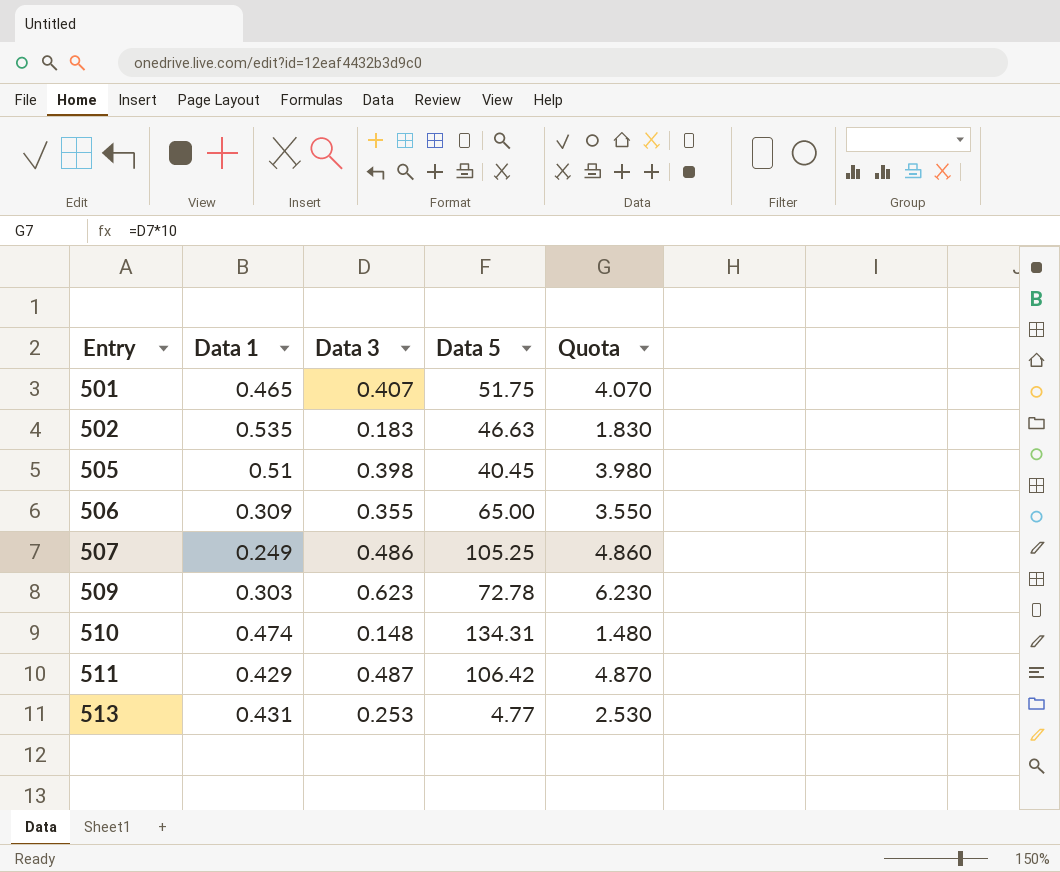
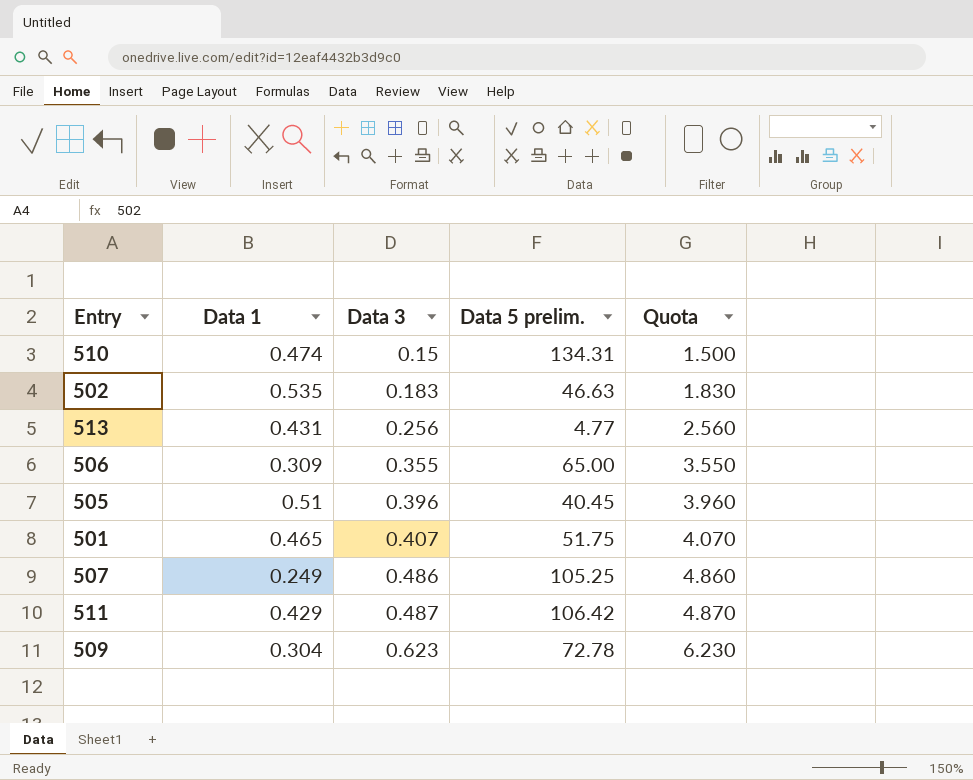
row order: Entry ascending -> Data 3 ascending
column name: Data 5 -> Data 5 prelim.
510 | Data 3: 0.148 -> 0.15
510 | Quota: 1.480 -> 1.500
513 | Data 3: 0.253 -> 0.256
513 | Quota: 2.530 -> 2.560
505 | Data 3: 0.398 -> 0.396
505 | Quota: 3.980 -> 3.960
509 | Data 1: 0.303 -> 0.304

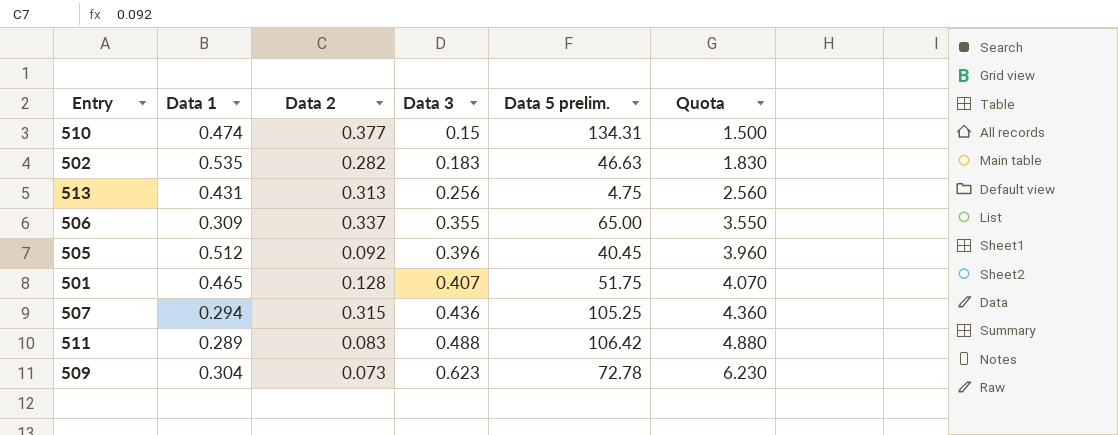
column Data 2 | position: none -> 3
513 | Data 5 prelim.: 4.77 -> 4.75
505 | Data 1: 0.51 -> 0.512
507 | Data 1: 0.249 -> 0.294
507 | Data 3: 0.486 -> 0.436
507 | Quota: 4.860 -> 4.360
511 | Data 1: 0.429 -> 0.289
511 | Data 3: 0.487 -> 0.488
511 | Quota: 4.870 -> 4.880

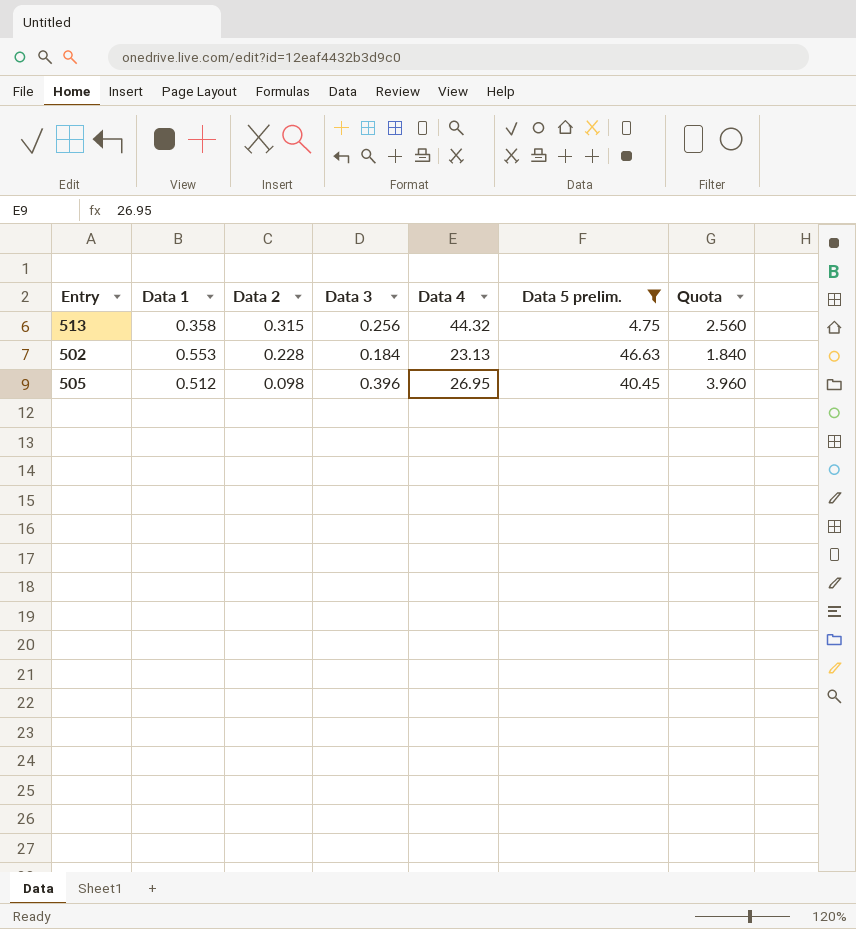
filter: none -> Data 5 prelim. <= 46.63
row order: Data 3 ascending -> Data 2 descending
column Data 4 | position: none -> 5
513 | Data 1: 0.431 -> 0.358
513 | Data 2: 0.313 -> 0.315
502 | Data 1: 0.535 -> 0.553
502 | Data 2: 0.282 -> 0.228
502 | Data 3: 0.183 -> 0.184
502 | Quota: 1.830 -> 1.840
505 | Data 2: 0.092 -> 0.098

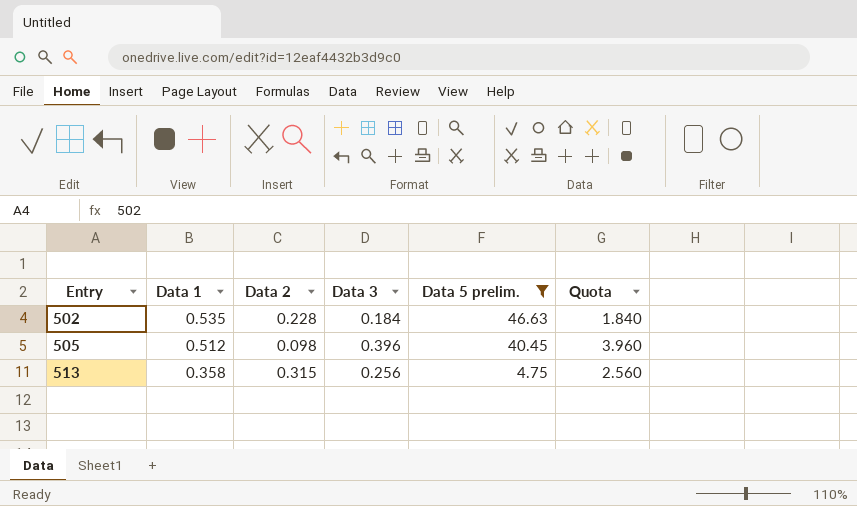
row order: Data 2 descending -> Entry ascending
column Data 4 | position: 5 -> none
502 | Data 1: 0.553 -> 0.535

